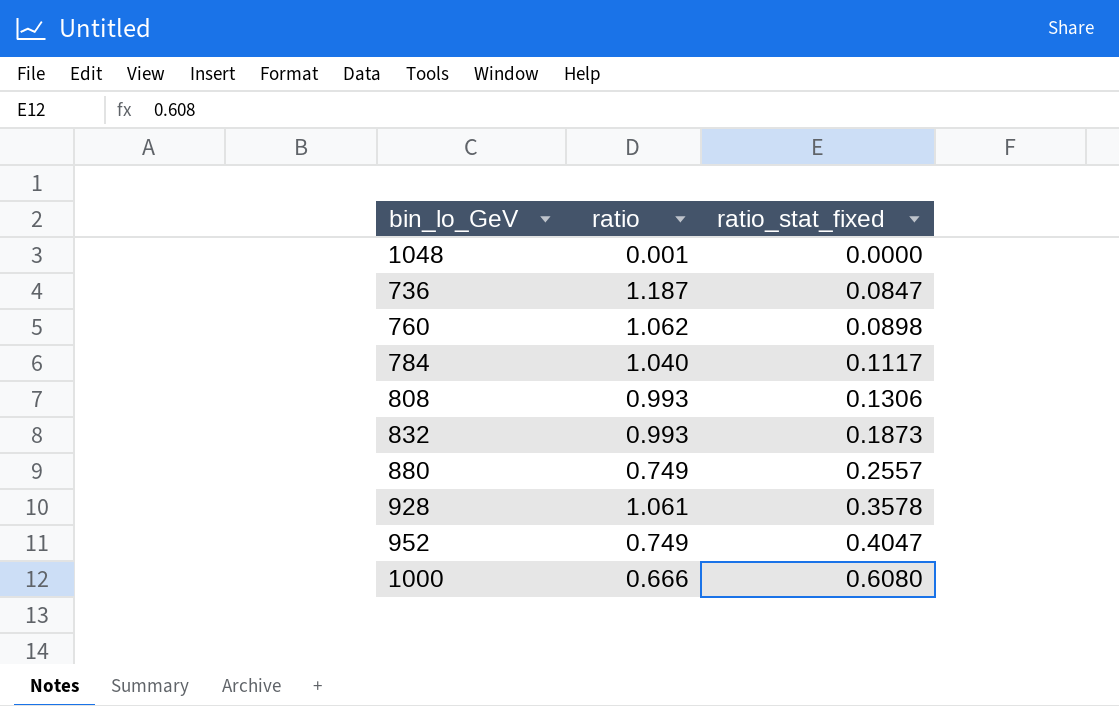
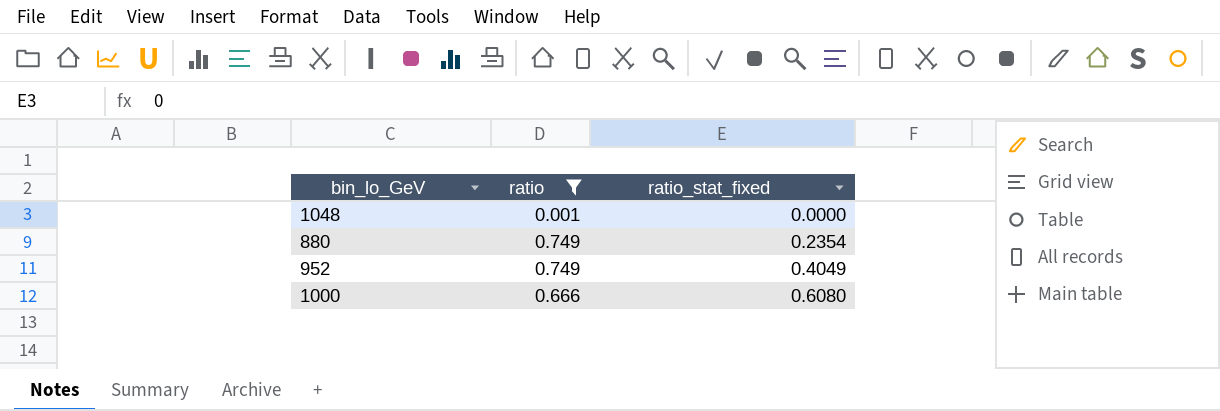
filter: none -> ratio <= 0.749
880 | ratio_stat_fixed: 0.2557 -> 0.2354
952 | ratio_stat_fixed: 0.4047 -> 0.4049

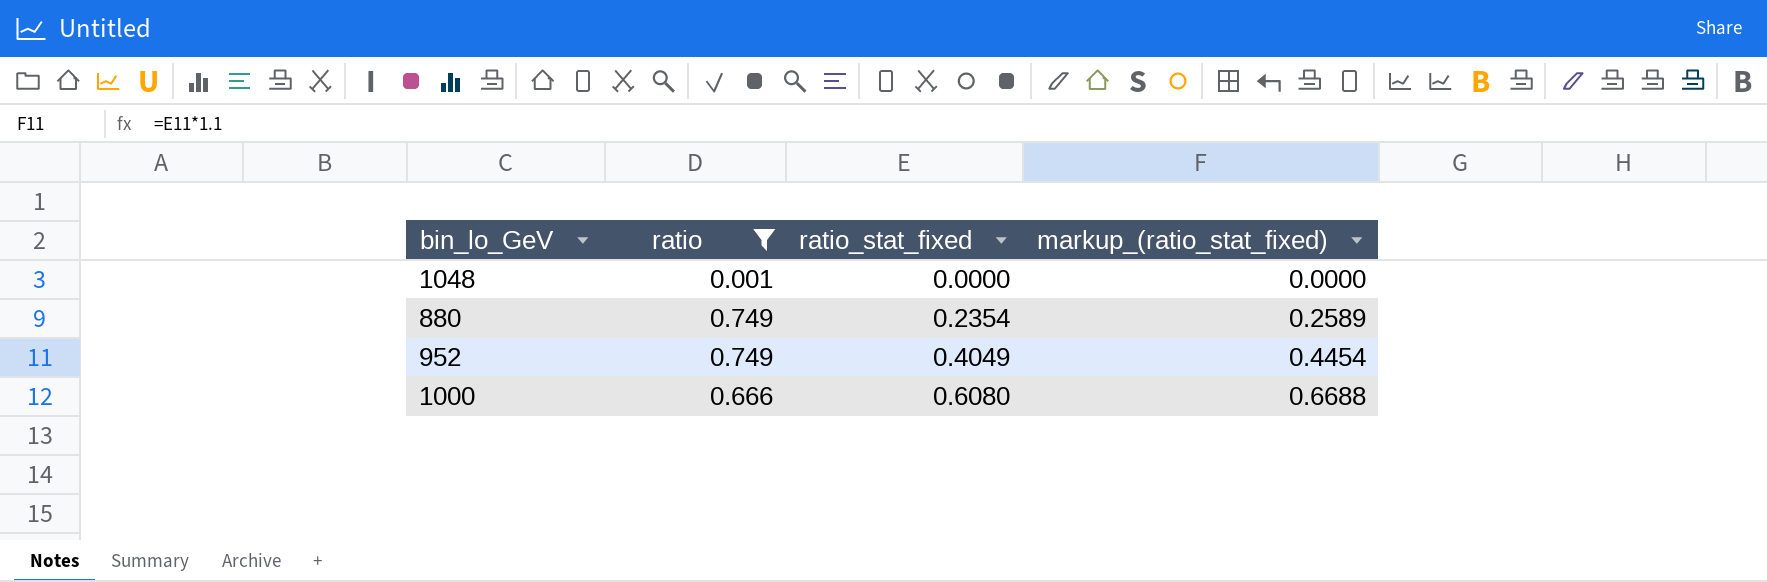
column markup_(ratio_stat_fixed) | formula: none -> [ratio_stat_fixed] * 1.1

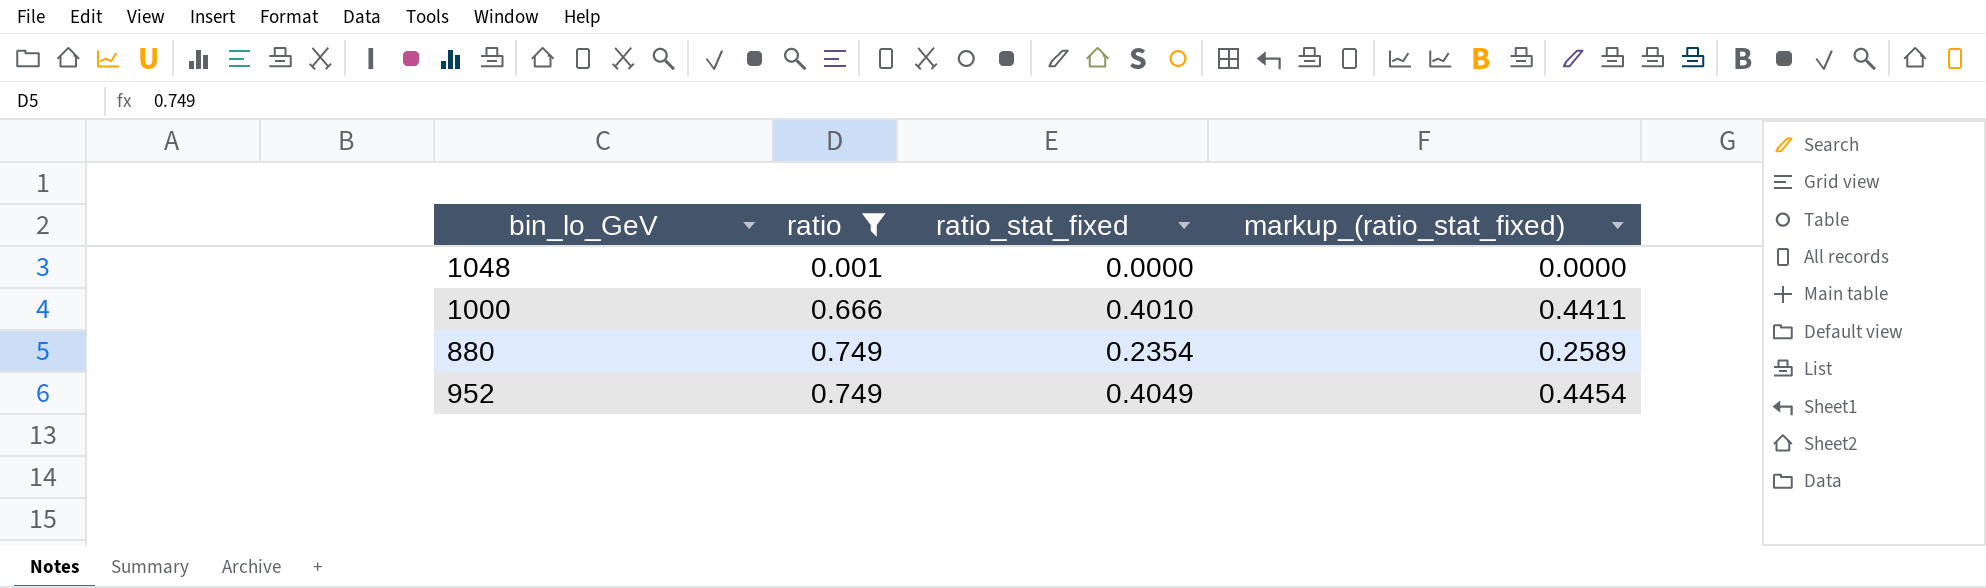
row order: ratio_stat_fixed ascending -> ratio ascending
1000 | ratio_stat_fixed: 0.6080 -> 0.4010
1000 | markup_(ratio_stat_fixed): 0.6688 -> 0.4411

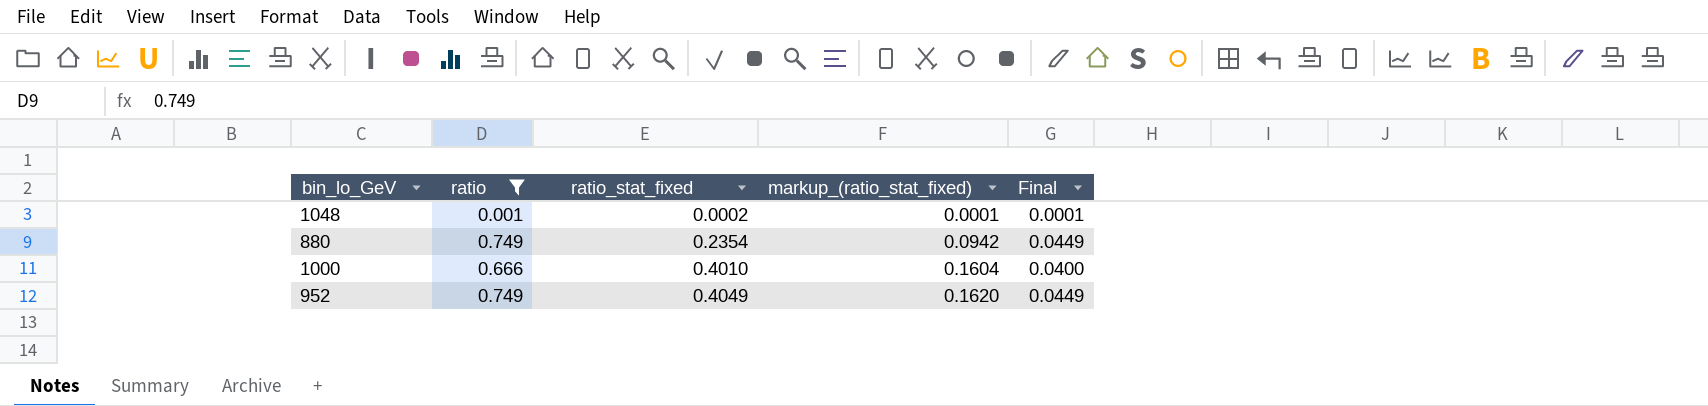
row order: ratio ascending -> ratio_stat_fixed ascending
column markup_(ratio_stat_fixed) | formula: [ratio_stat_fixed] * 1.1 -> [ratio_stat_fixed] * 0.4
column Final | formula: none -> [ratio] * 0.06
1048 | ratio_stat_fixed: 0.0000 -> 0.0002

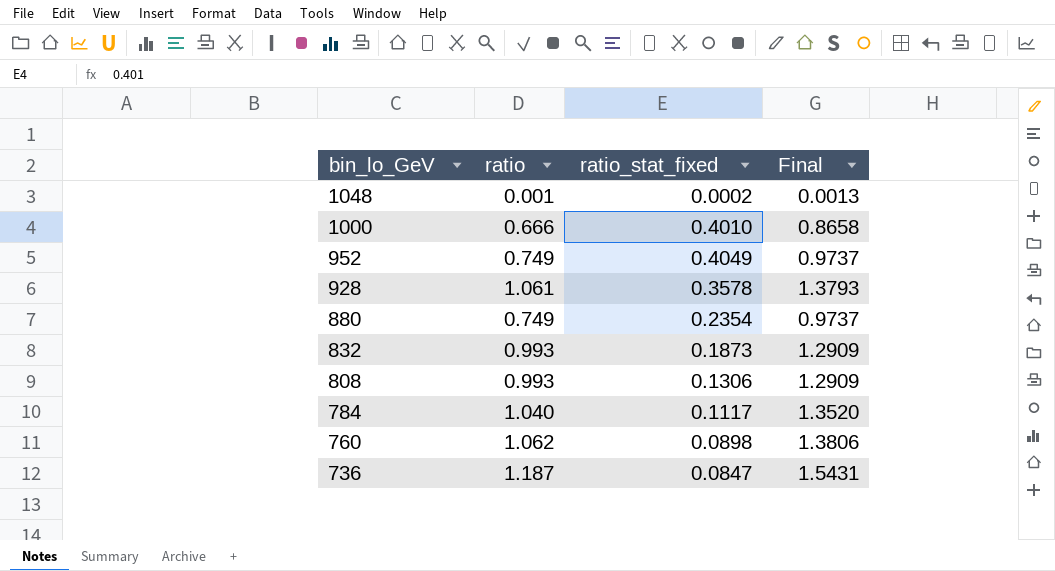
filter: ratio <= 0.749 -> none
row order: ratio_stat_fixed ascending -> bin_lo_GeV descending
column markup_(ratio_stat_fixed) | formula: [ratio_stat_fixed] * 0.4 -> none
column Final | formula: [ratio] * 0.06 -> [ratio] * 1.3

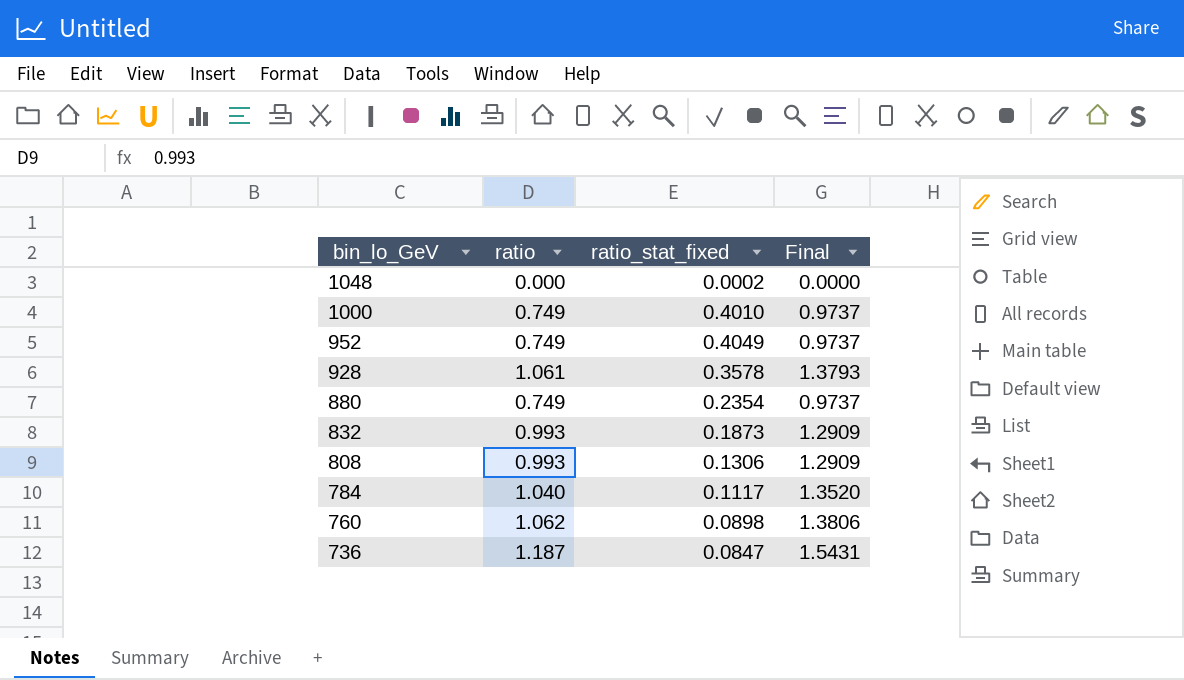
1048 | ratio: 0.001 -> 0.000
1048 | Final: 0.0013 -> 0.0000
1000 | ratio: 0.666 -> 0.749
1000 | Final: 0.8658 -> 0.9737

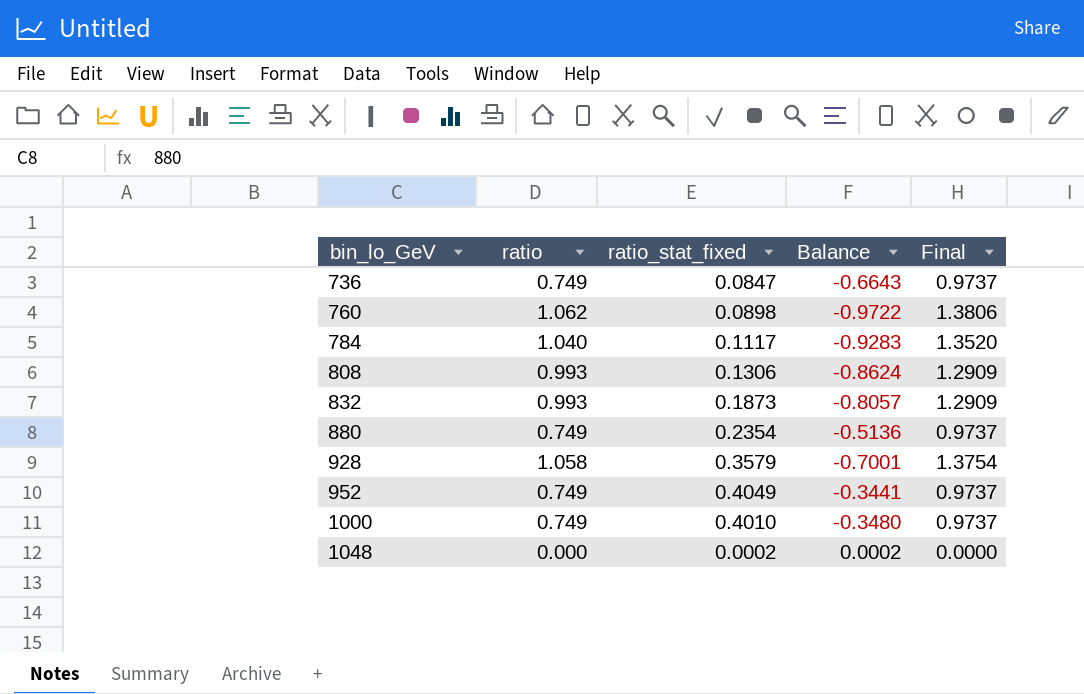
row order: bin_lo_GeV descending -> bin_lo_GeV ascending
column Balance | formula: none -> [ratio_stat_fixed] - [ratio]
736 | ratio: 1.187 -> 0.749
736 | Final: 1.5431 -> 0.9737
928 | ratio: 1.061 -> 1.058
928 | ratio_stat_fixed: 0.3578 -> 0.3579
928 | Final: 1.3793 -> 1.3754

